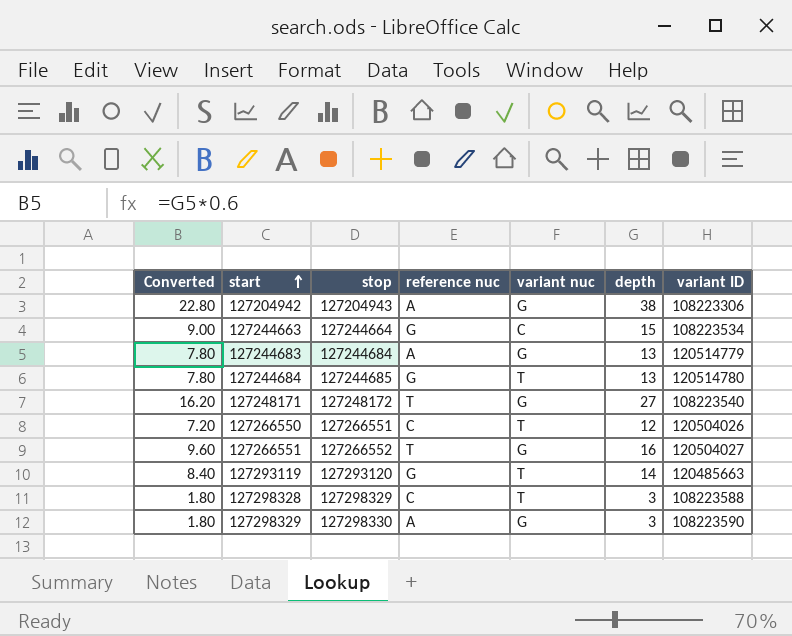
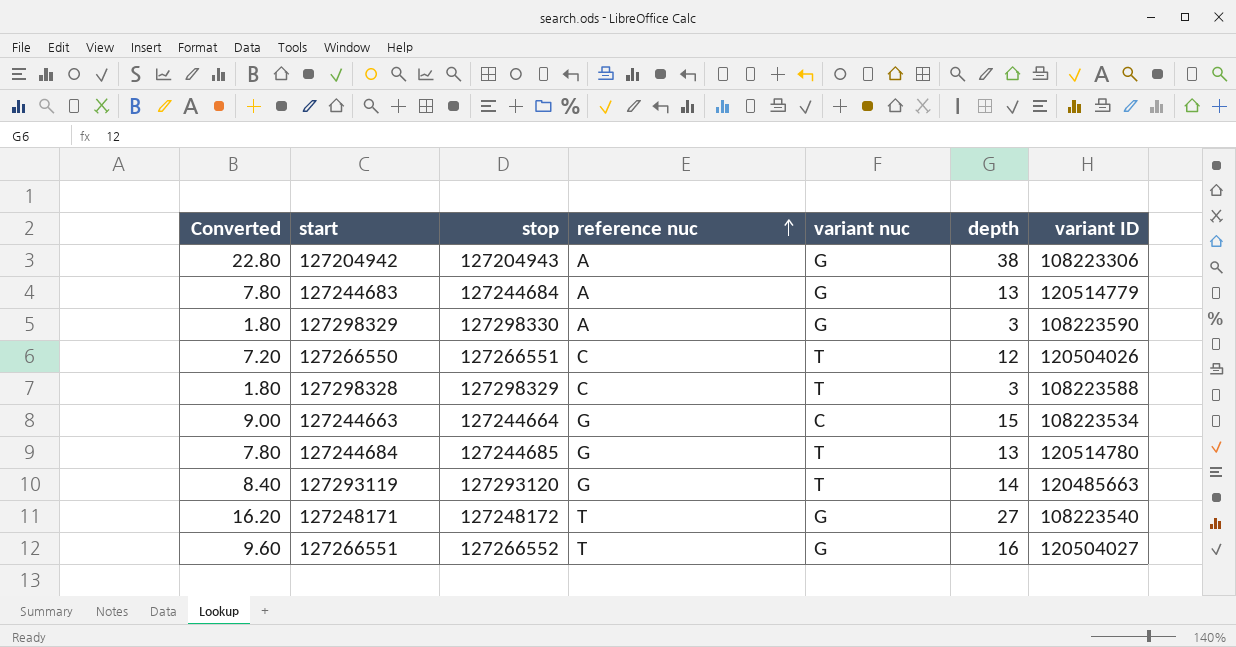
row order: start ascending -> reference nuc ascending

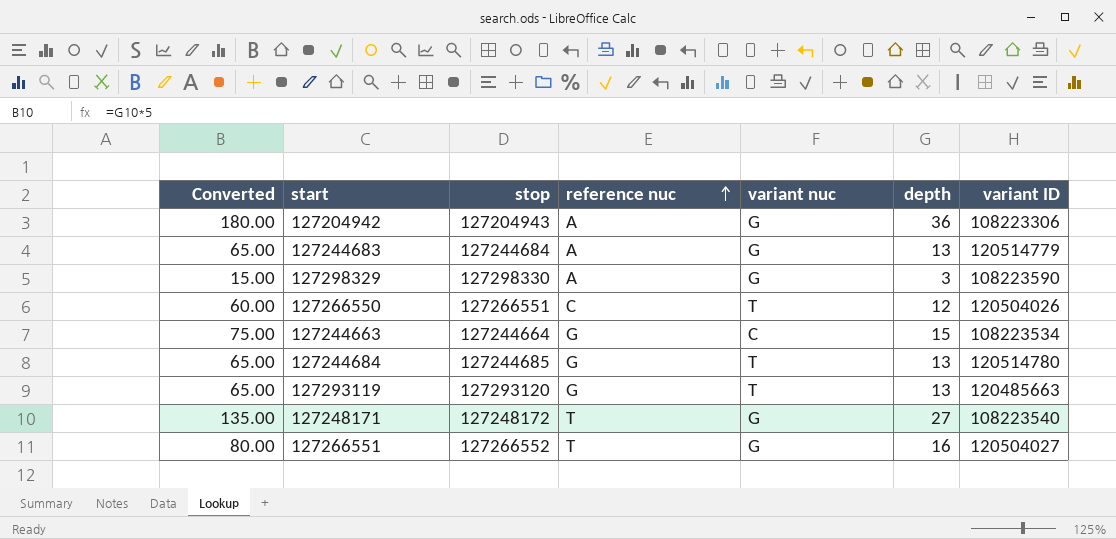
column Converted | formula: [depth] * 0.6 -> [depth] * 5
row 127298328: 1.80 | 127298329 | C | T | 3 | 108223588 -> none
127204942 | depth: 38 -> 36
127293119 | depth: 14 -> 13

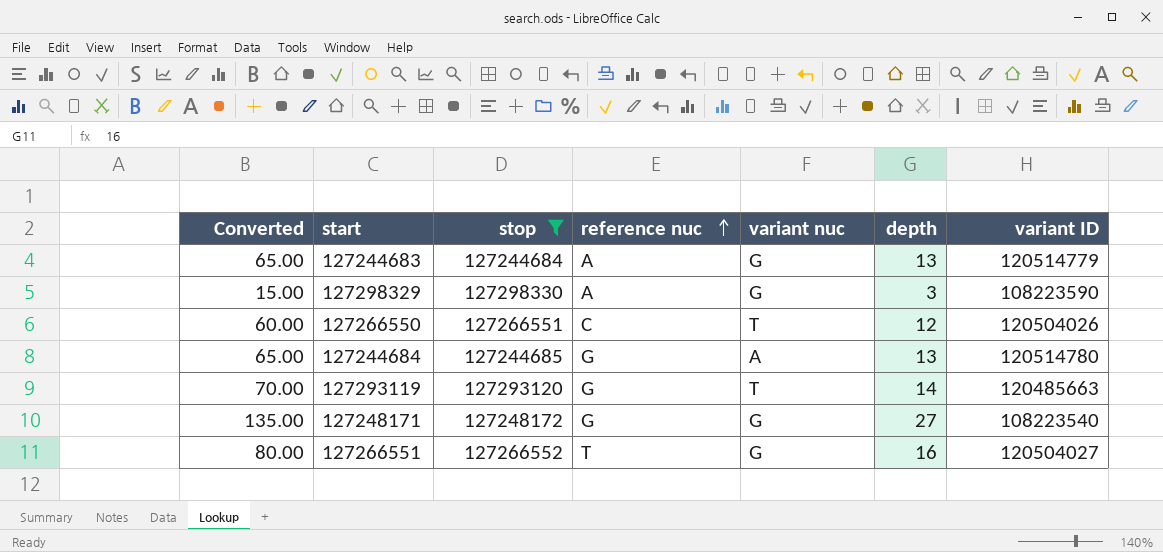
filter: none -> stop >= 127244684
127244684 | variant nuc: T -> A
127293119 | Converted: 65.00 -> 70.00
127293119 | depth: 13 -> 14
127248171 | reference nuc: T -> G

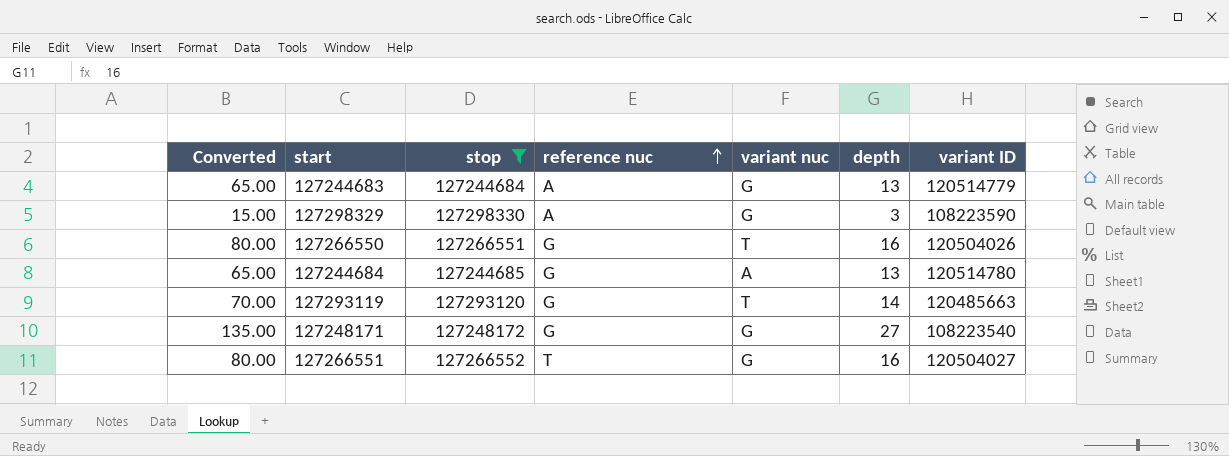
127266550 | Converted: 60.00 -> 80.00
127266550 | reference nuc: C -> G
127266550 | depth: 12 -> 16

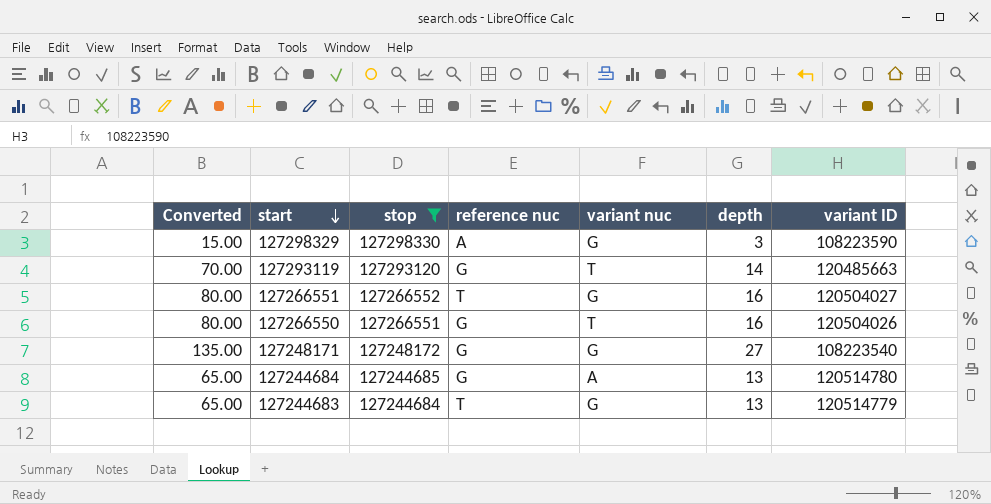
row order: reference nuc ascending -> start descending
127244683 | reference nuc: A -> T

